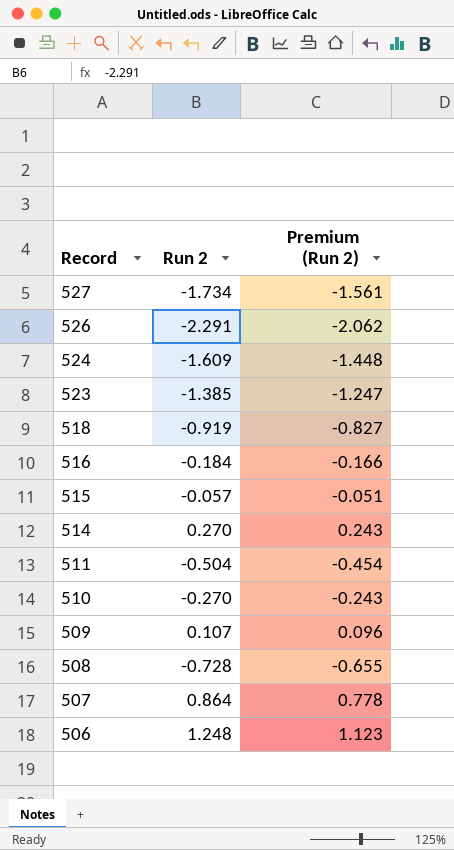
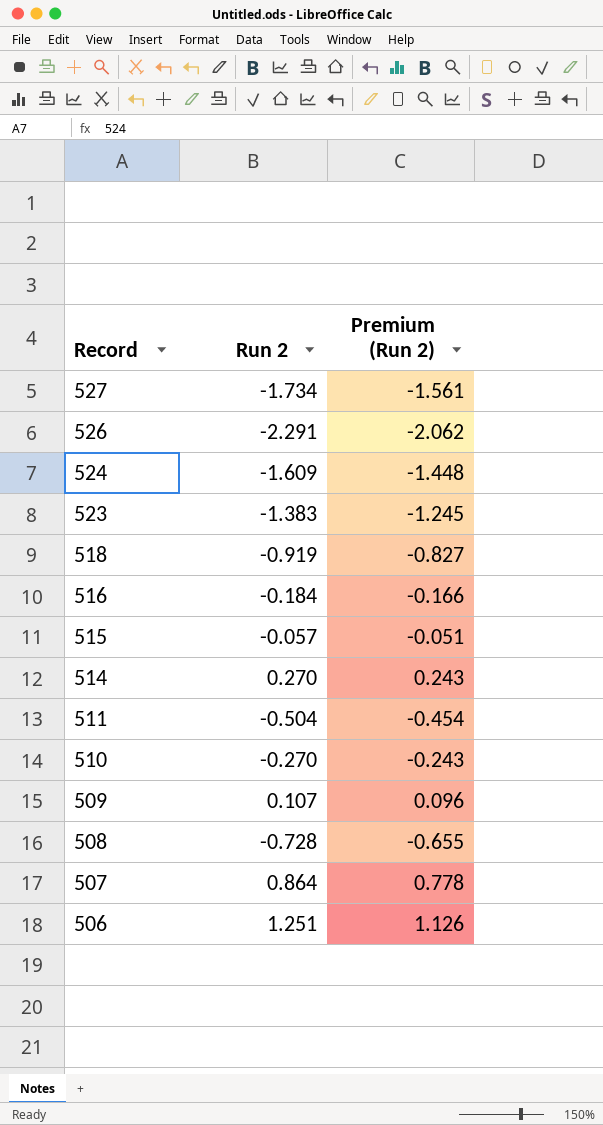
523 | Run 2: -1.385 -> -1.383
523 | Premium (Run 2): -1.247 -> -1.245
506 | Run 2: 1.248 -> 1.251
506 | Premium (Run 2): 1.123 -> 1.126

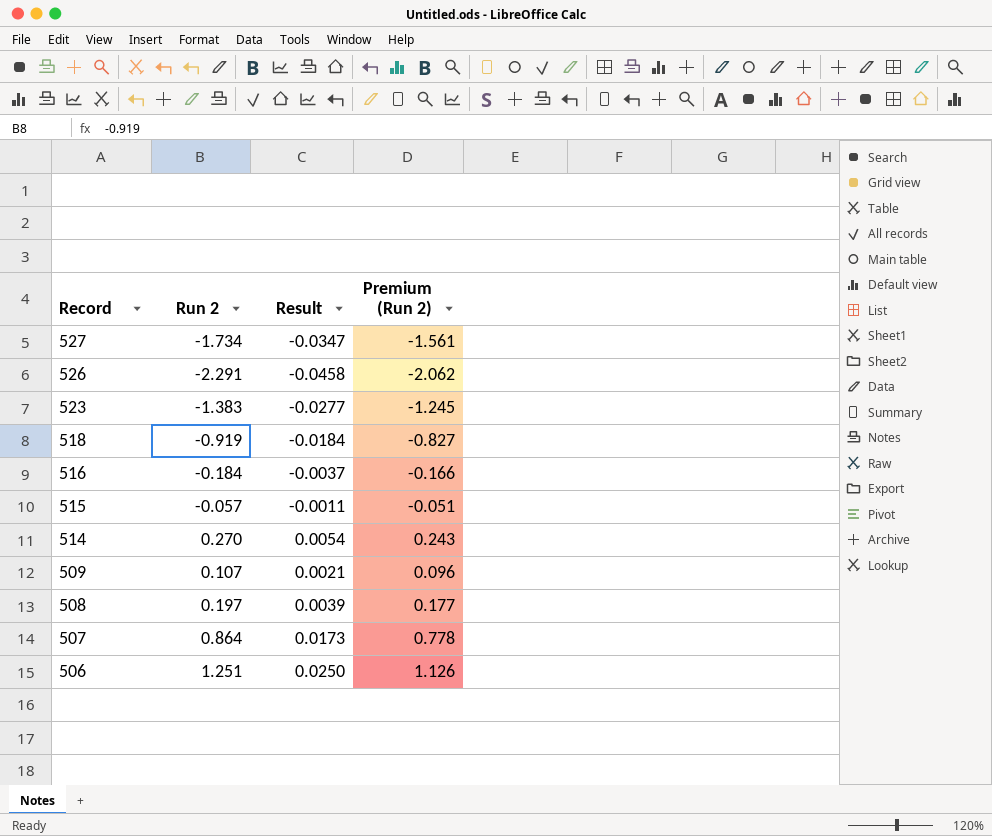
column Result | formula: none -> [Run 2] * 0.02
row 524: -1.609 | -1.448 -> none
row 511: -0.504 | -0.454 -> none
row 510: -0.270 | -0.243 -> none
508 | Run 2: -0.728 -> 0.197
508 | Premium (Run 2): -0.655 -> 0.177

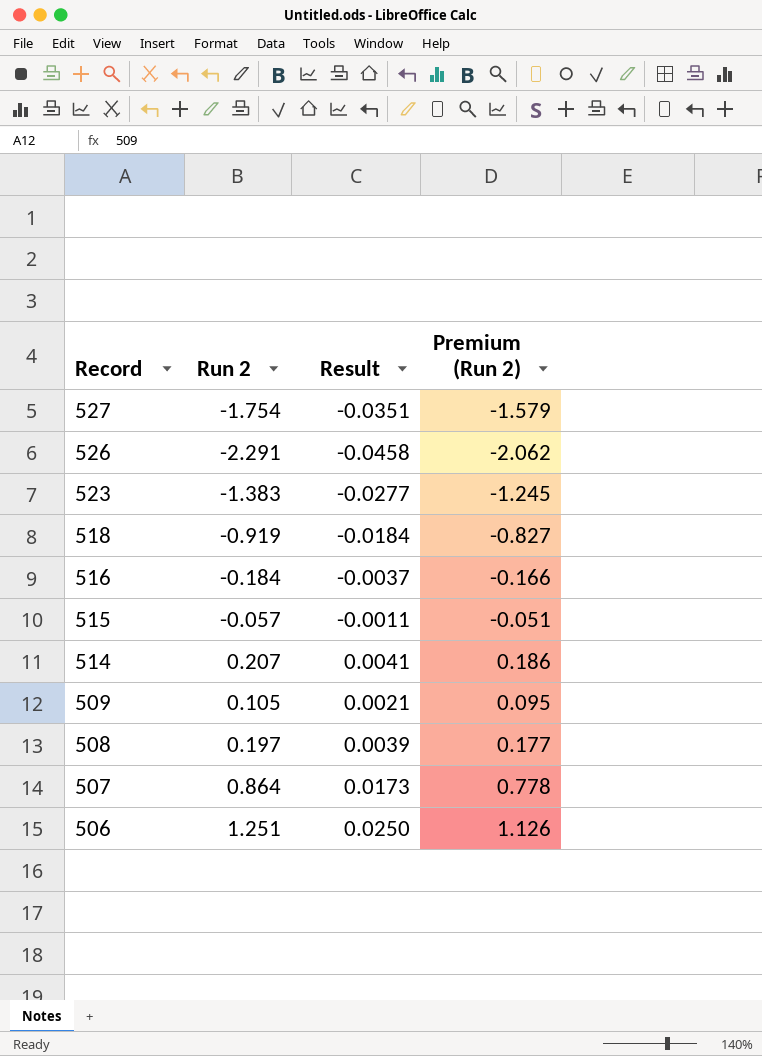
527 | Run 2: -1.734 -> -1.754
527 | Result: -0.0347 -> -0.0351
527 | Premium (Run 2): -1.561 -> -1.579
514 | Run 2: 0.270 -> 0.207
514 | Result: 0.0054 -> 0.0041
514 | Premium (Run 2): 0.243 -> 0.186
509 | Run 2: 0.107 -> 0.105
509 | Premium (Run 2): 0.096 -> 0.095

